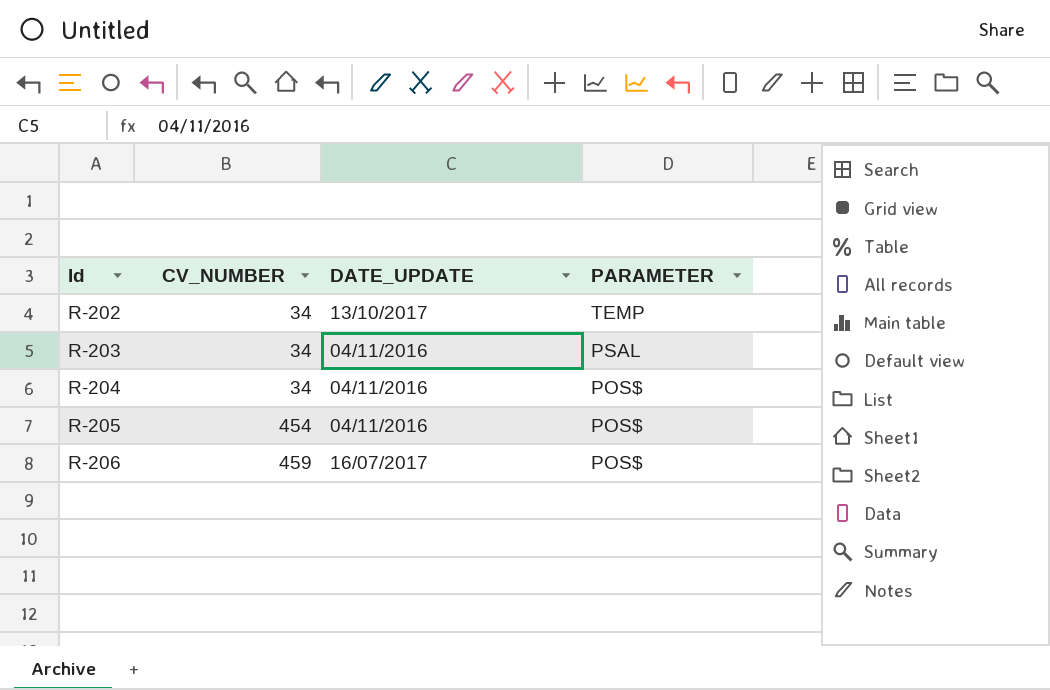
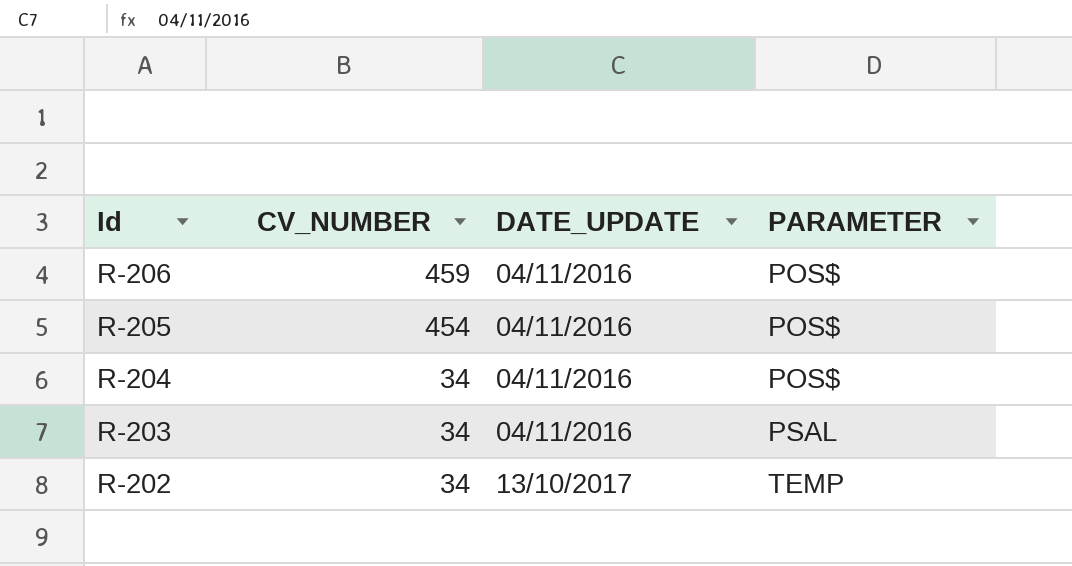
row order: Id ascending -> Id descending
R-206 | DATE_UPDATE: 16/07/2017 -> 04/11/2016

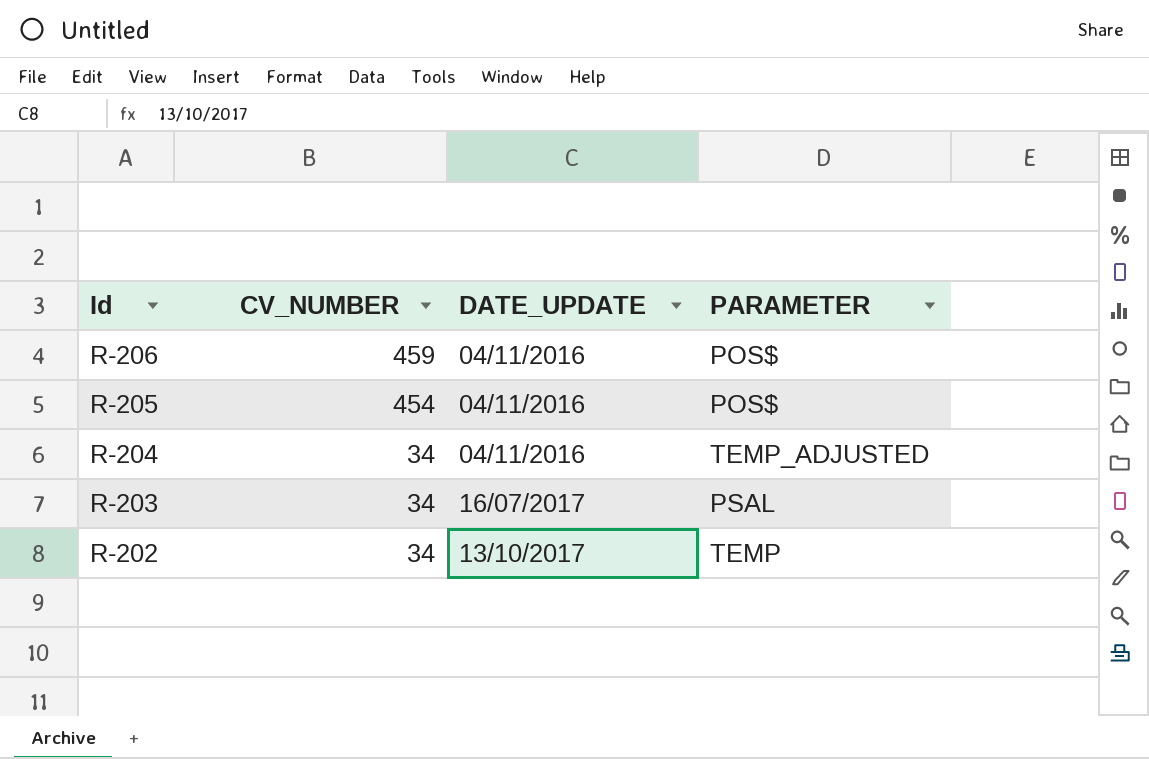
R-204 | PARAMETER: POS$ -> TEMP_ADJUSTED
R-203 | DATE_UPDATE: 04/11/2016 -> 16/07/2017

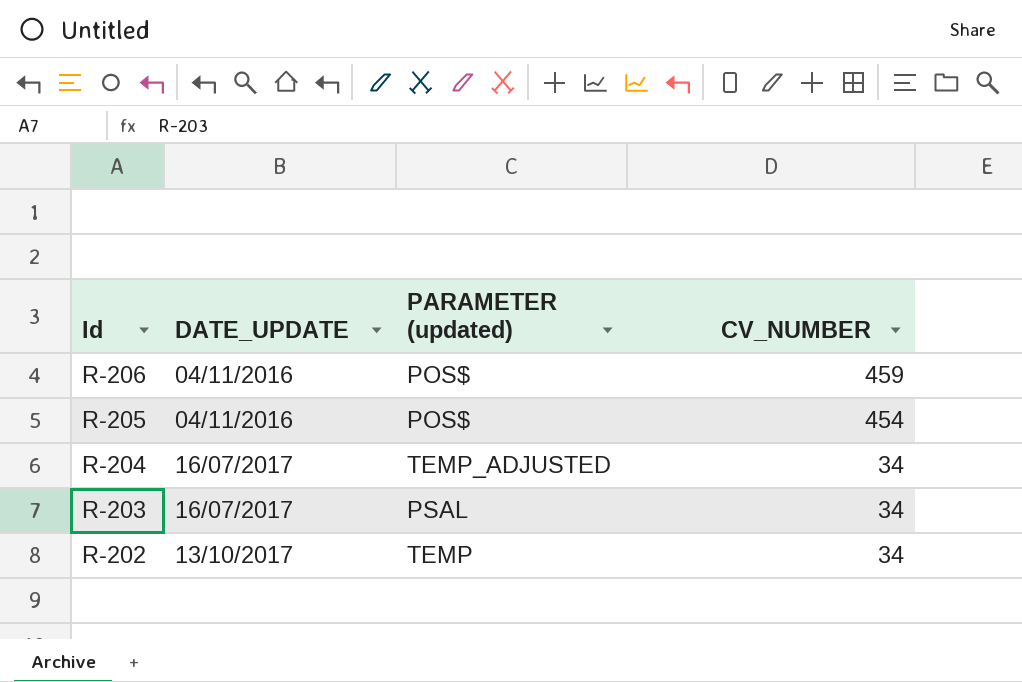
column name: PARAMETER -> PARAMETER (updated)
column CV_NUMBER | position: 2 -> 4
R-204 | DATE_UPDATE: 04/11/2016 -> 16/07/2017

